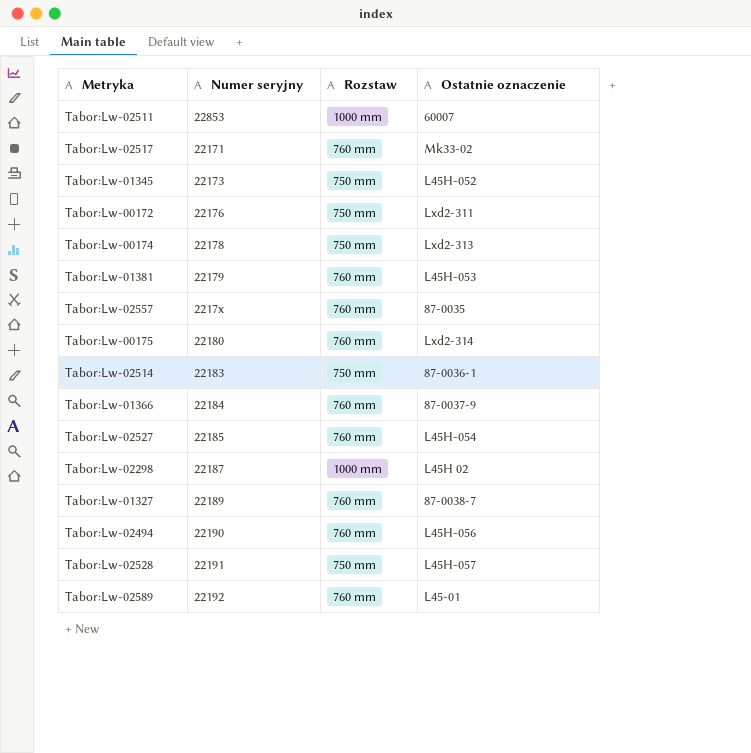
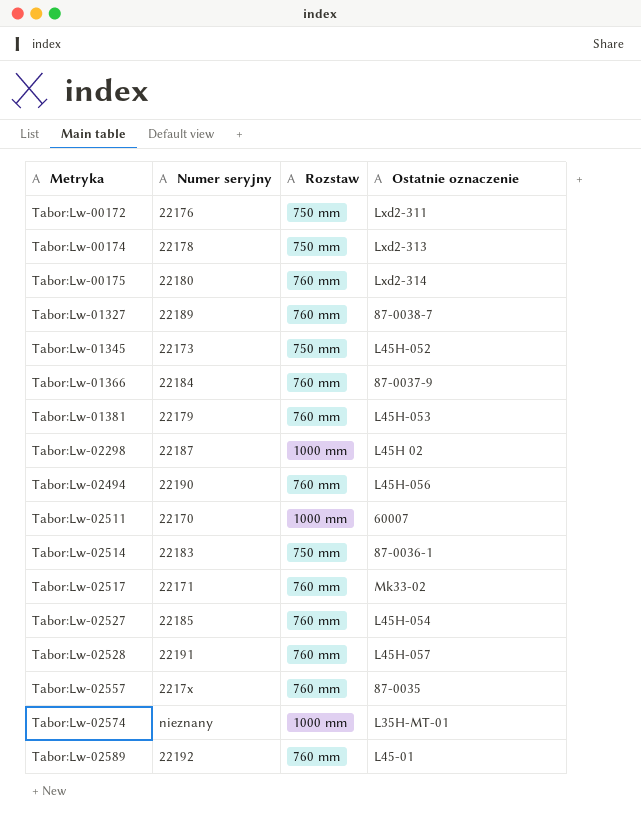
row order: none -> Metryka ascending
Tabor:Lw-02511 | Numer seryjny: 22853 -> 22170
Tabor:Lw-02528 | Rozstaw: 750 mm -> 760 mm
row Tabor:Lw-02574: none -> nieznany | 1000 mm | L35H-MT-01

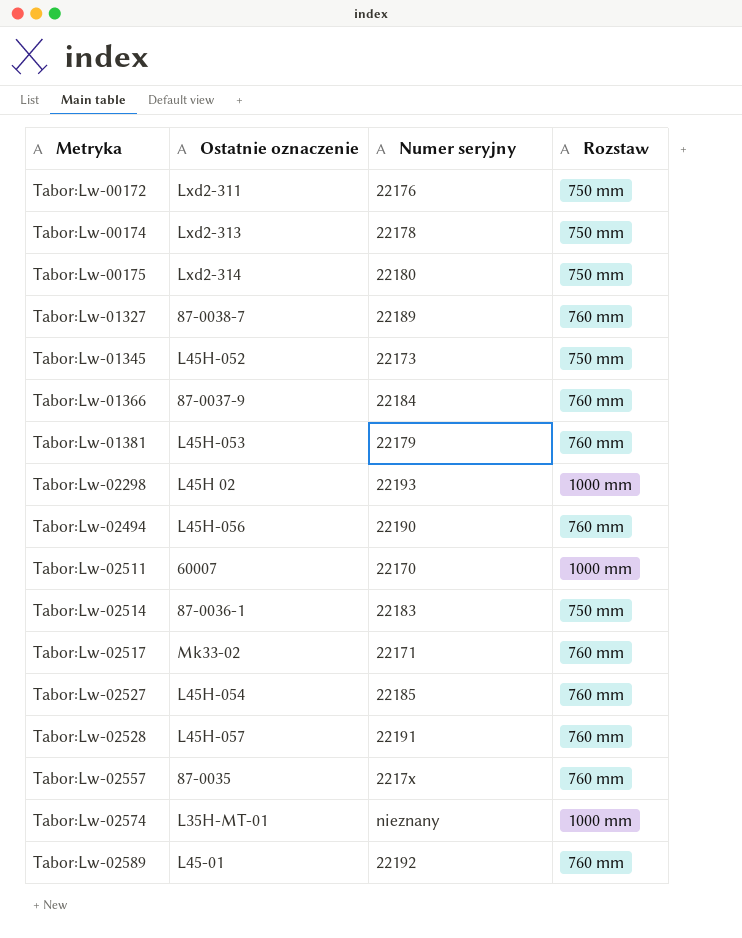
column Ostatnie oznaczenie | position: 4 -> 2
Tabor:Lw-00175 | Rozstaw: 760 mm -> 750 mm
Tabor:Lw-02298 | Numer seryjny: 22187 -> 22193

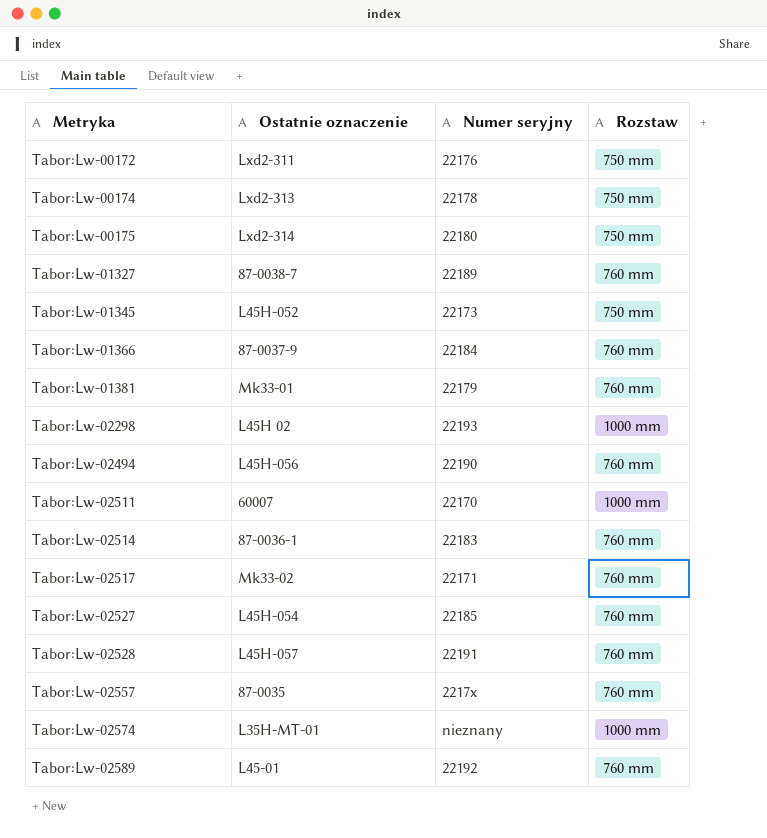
Tabor:Lw-01381 | Ostatnie oznaczenie: L45H-053 -> Mk33-01
Tabor:Lw-02514 | Rozstaw: 750 mm -> 760 mm

